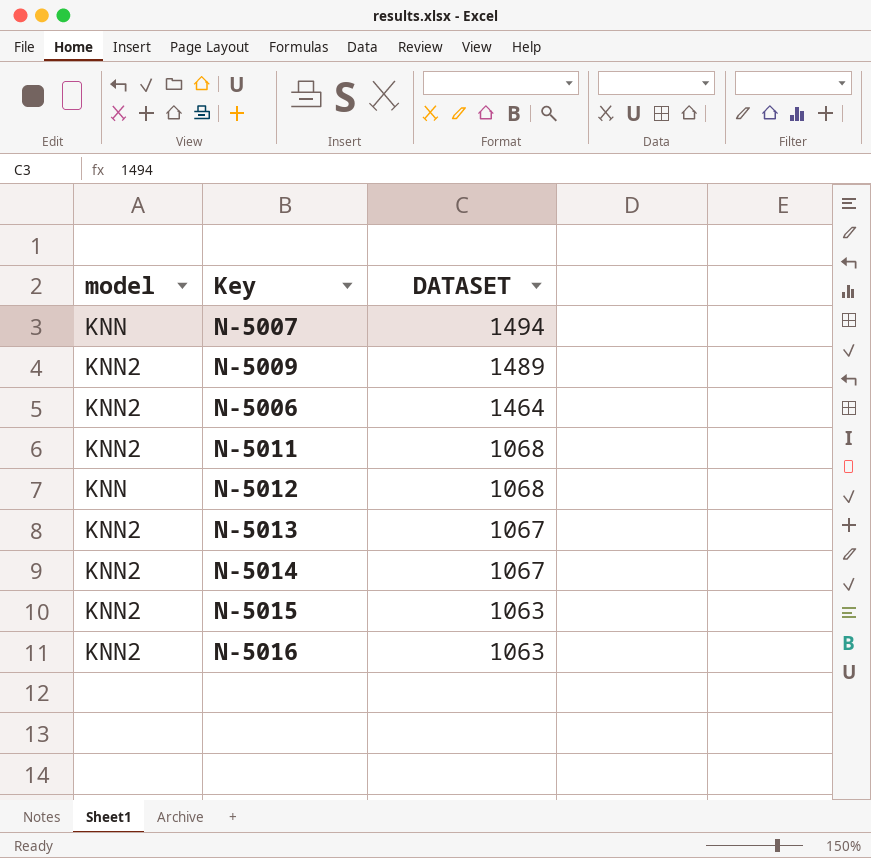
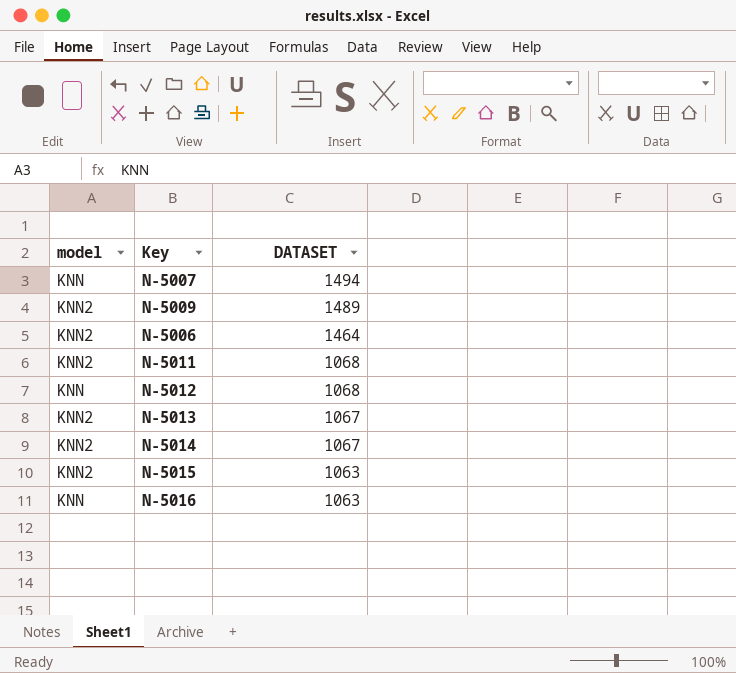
N-5016 | model: KNN2 -> KNN

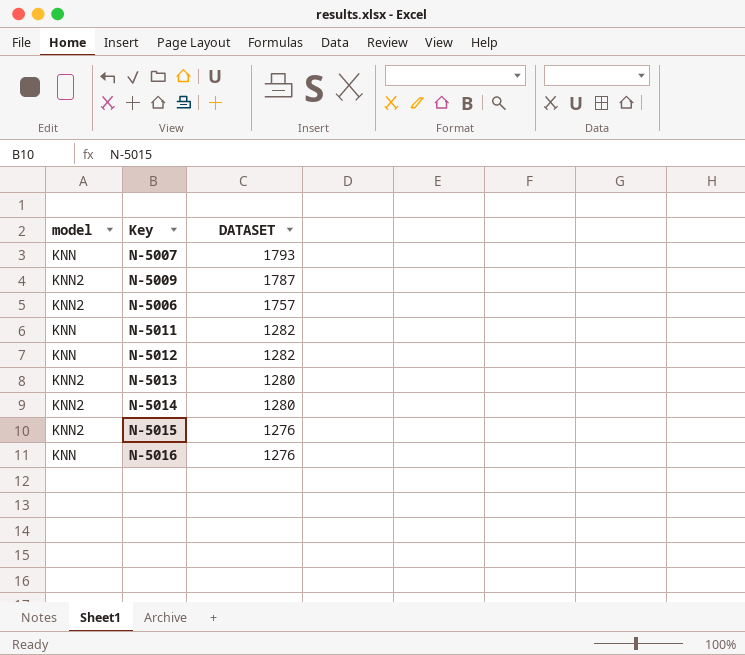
N-5007 | DATASET: 1494 -> 1793
N-5009 | DATASET: 1489 -> 1787
N-5006 | DATASET: 1464 -> 1757
N-5011 | model: KNN2 -> KNN
N-5011 | DATASET: 1068 -> 1282
N-5012 | DATASET: 1068 -> 1282
N-5013 | DATASET: 1067 -> 1280
N-5014 | DATASET: 1067 -> 1280
N-5015 | DATASET: 1063 -> 1276
N-5016 | DATASET: 1063 -> 1276

